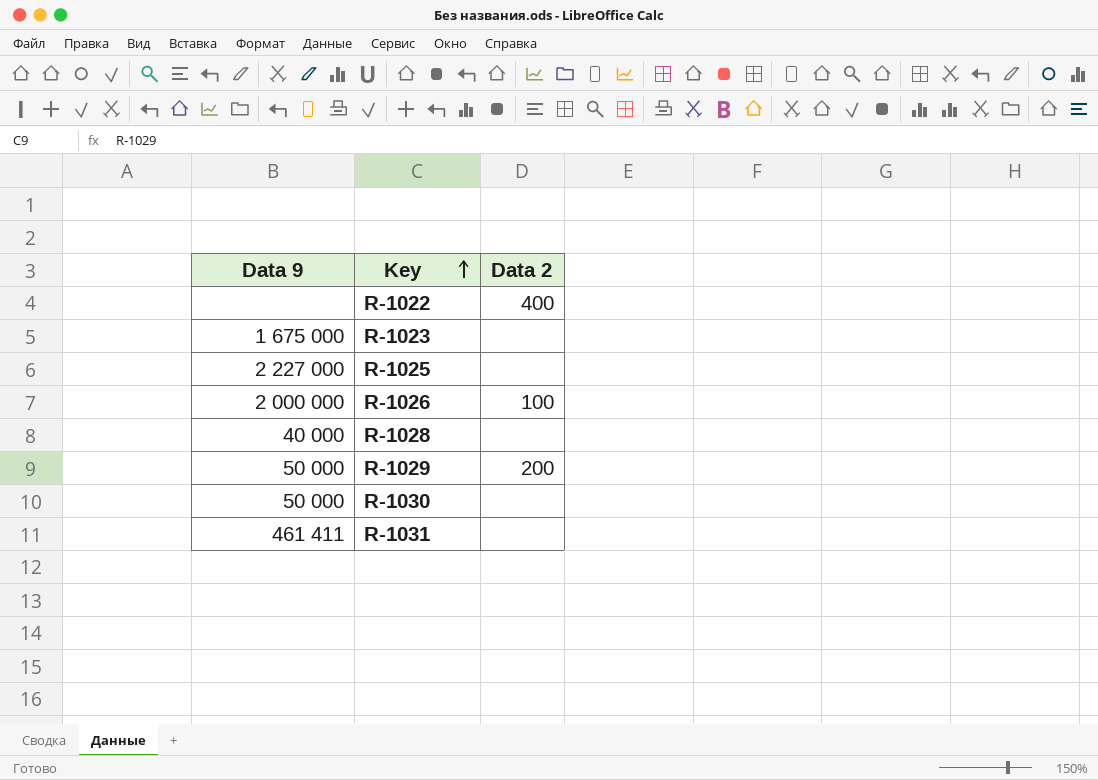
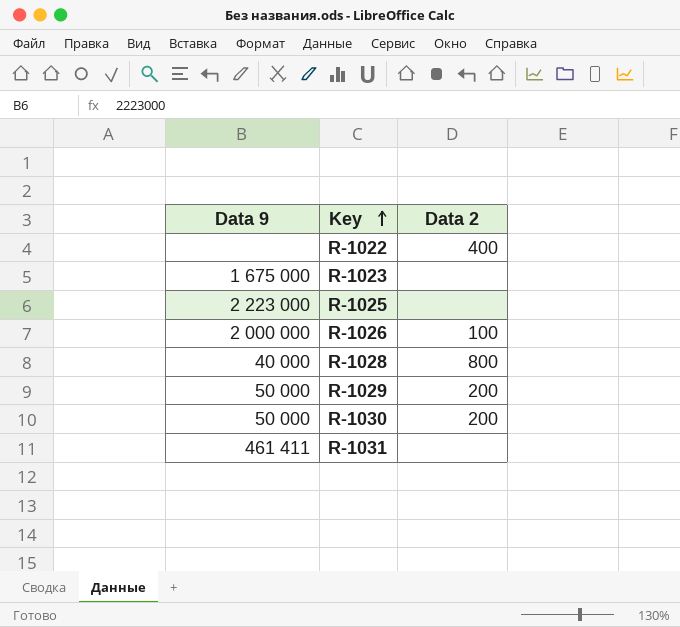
R-1025 | Data 9: 2 227 000 -> 2 223 000
R-1028 | Data 2: none -> 800
R-1030 | Data 2: none -> 200

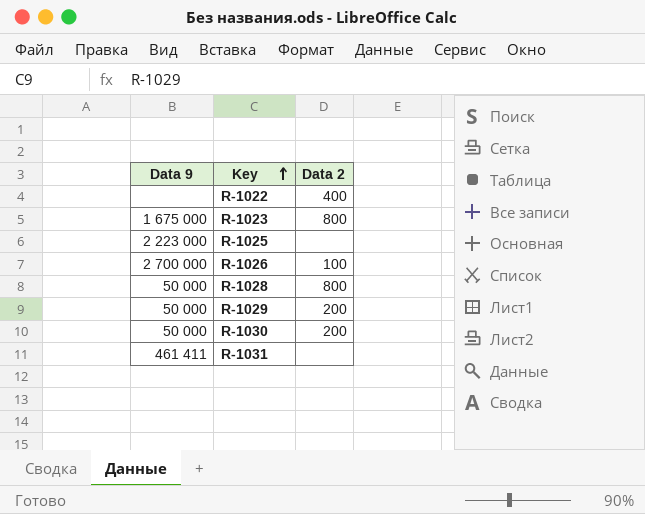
R-1023 | Data 2: none -> 800
R-1026 | Data 9: 2 000 000 -> 2 700 000
R-1028 | Data 9: 40 000 -> 50 000

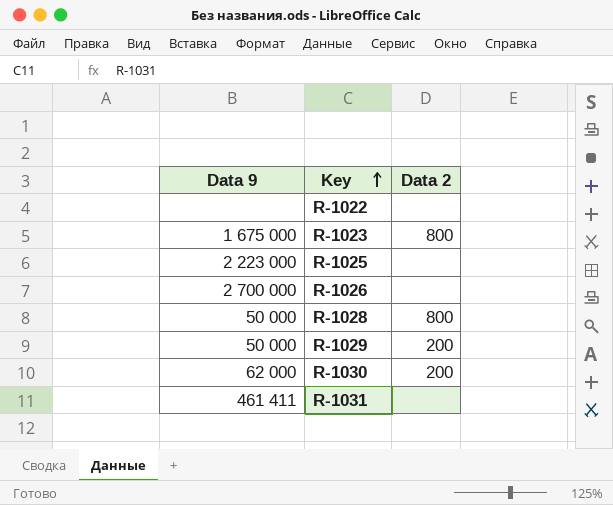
R-1022 | Data 2: 400 -> none
R-1026 | Data 2: 100 -> none
R-1030 | Data 9: 50 000 -> 62 000

